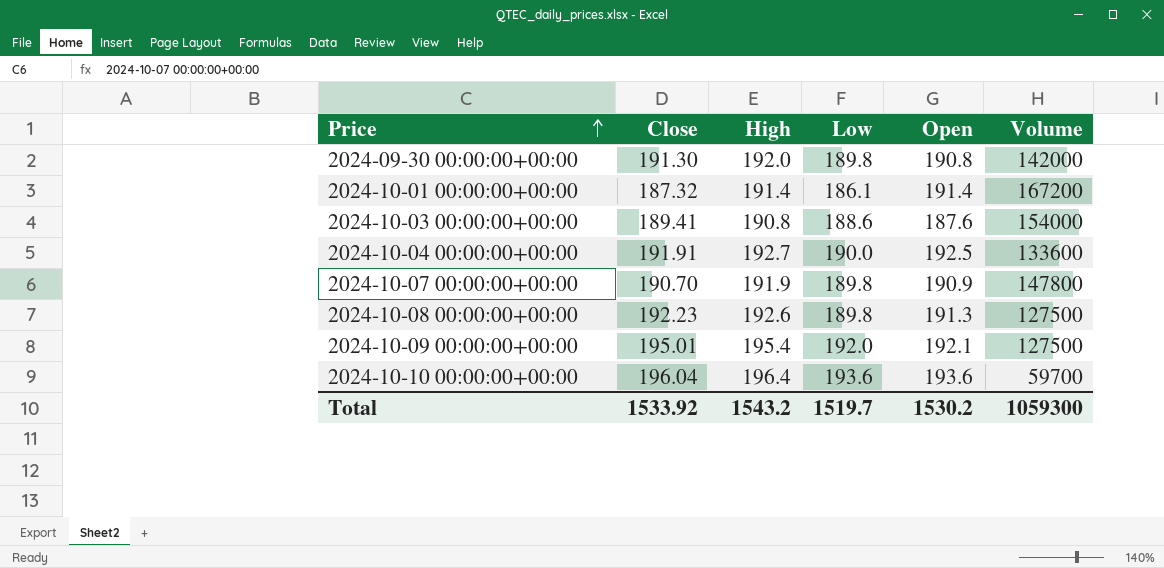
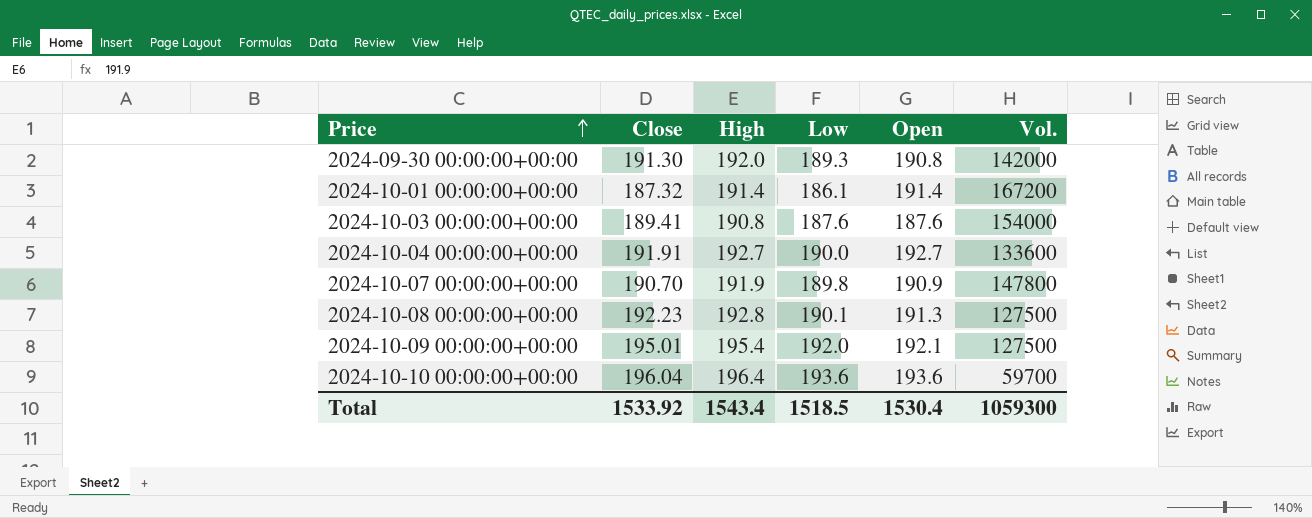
column name: Volume -> Vol.
2024-09-30 00:00:00+00:00 | Low: 189.8 -> 189.3
2024-10-03 00:00:00+00:00 | Low: 188.6 -> 187.6
2024-10-04 00:00:00+00:00 | Open: 192.5 -> 192.7
2024-10-08 00:00:00+00:00 | High: 192.6 -> 192.8
2024-10-08 00:00:00+00:00 | Low: 189.8 -> 190.1
Total | High: 1543.2 -> 1543.4
Total | Low: 1519.7 -> 1518.5
Total | Open: 1530.2 -> 1530.4

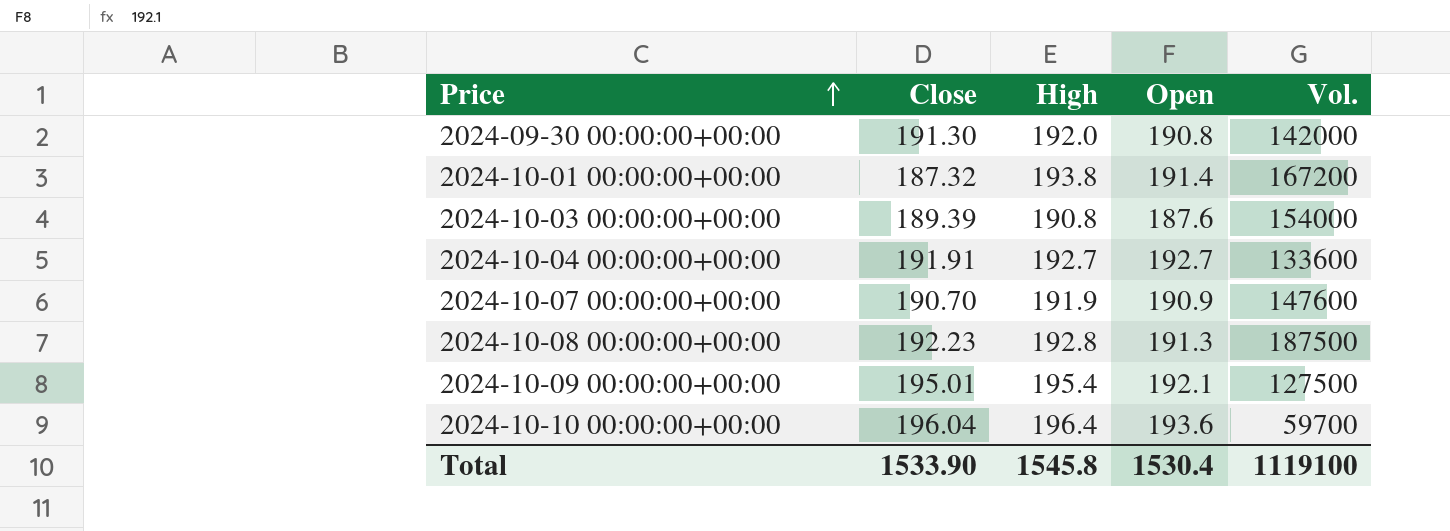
column Low | position: 4 -> none
2024-10-01 00:00:00+00:00 | High: 191.4 -> 193.8
2024-10-03 00:00:00+00:00 | Close: 189.41 -> 189.39
2024-10-07 00:00:00+00:00 | Vol.: 147800 -> 147600
2024-10-08 00:00:00+00:00 | Vol.: 127500 -> 187500
Total | Close: 1533.92 -> 1533.90
Total | High: 1543.4 -> 1545.8
Total | Vol.: 1059300 -> 1119100

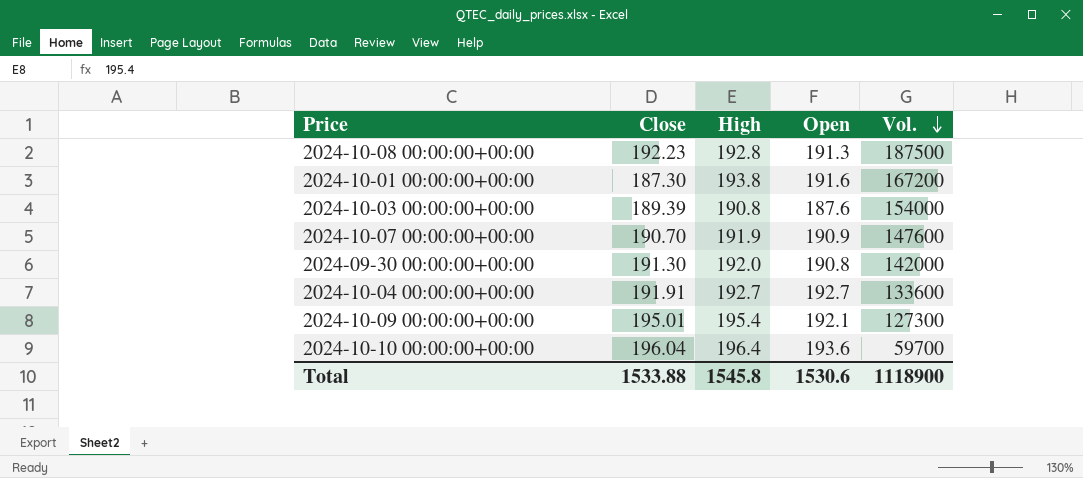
row order: Price ascending -> Vol. descending
2024-10-01 00:00:00+00:00 | Close: 187.32 -> 187.30
2024-10-01 00:00:00+00:00 | Open: 191.4 -> 191.6
2024-10-09 00:00:00+00:00 | Vol.: 127500 -> 127300
Total | Close: 1533.90 -> 1533.88
Total | Open: 1530.4 -> 1530.6
Total | Vol.: 1119100 -> 1118900

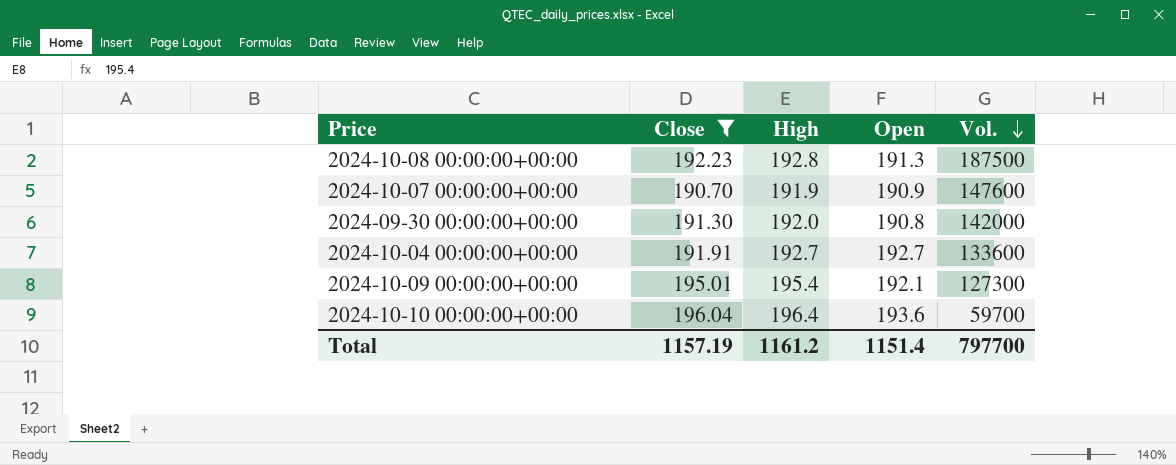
filter: none -> Close >= 190.70
Total | Close: 1533.88 -> 1157.19
Total | High: 1545.8 -> 1161.2
Total | Open: 1530.6 -> 1151.4
Total | Vol.: 1118900 -> 797700

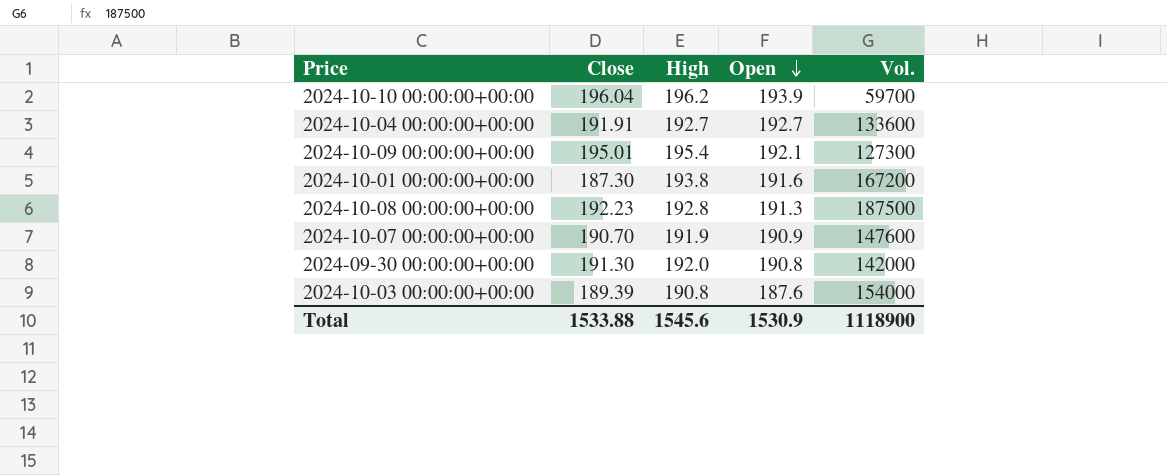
filter: Close >= 190.70 -> none
row order: Vol. descending -> Open descending
2024-10-10 00:00:00+00:00 | High: 196.4 -> 196.2
2024-10-10 00:00:00+00:00 | Open: 193.6 -> 193.9
Total | Close: 1157.19 -> 1533.88
Total | High: 1161.2 -> 1545.6
Total | Open: 1151.4 -> 1530.9
Total | Vol.: 797700 -> 1118900

